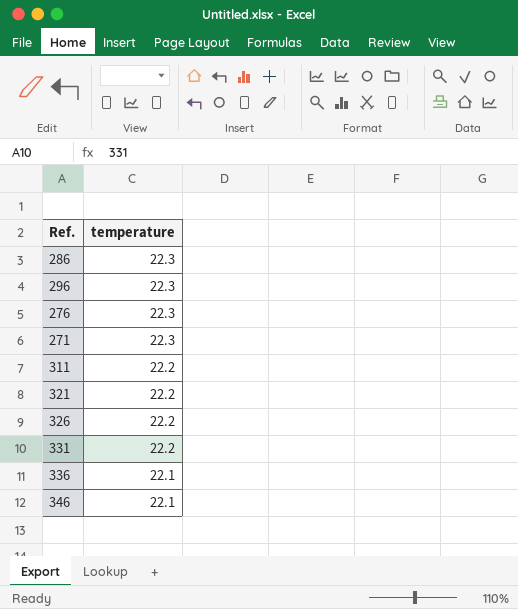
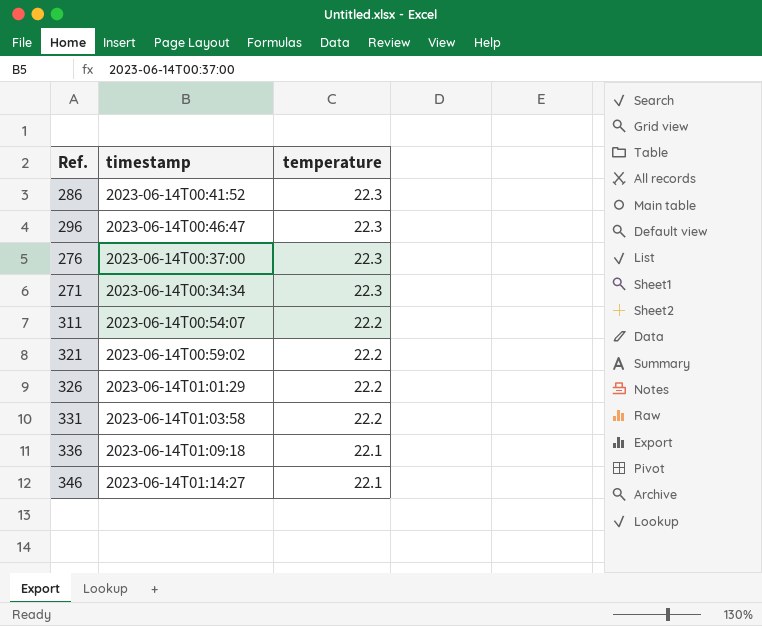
column timestamp | position: none -> 2

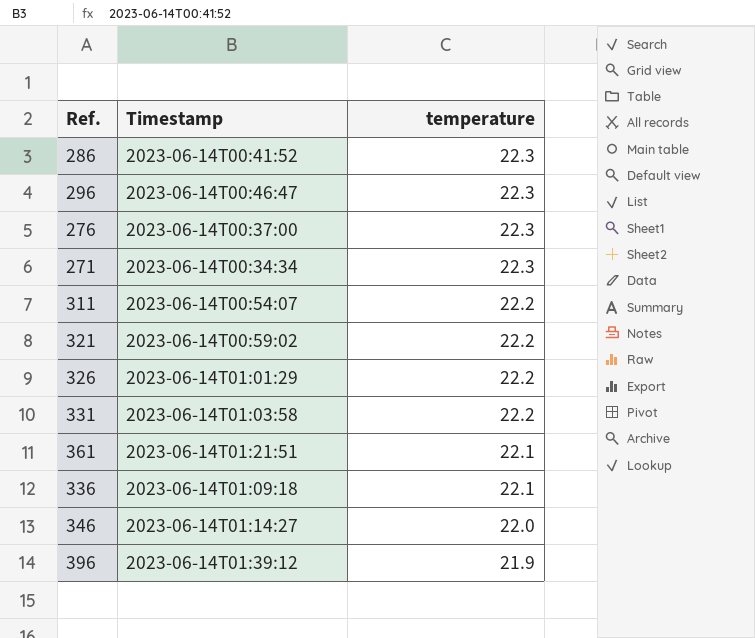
column name: timestamp -> Timestamp
row 361: none -> 2023-06-14T01:21:51 | 22.1
346 | temperature: 22.1 -> 22.0
row 396: none -> 2023-06-14T01:39:12 | 21.9

